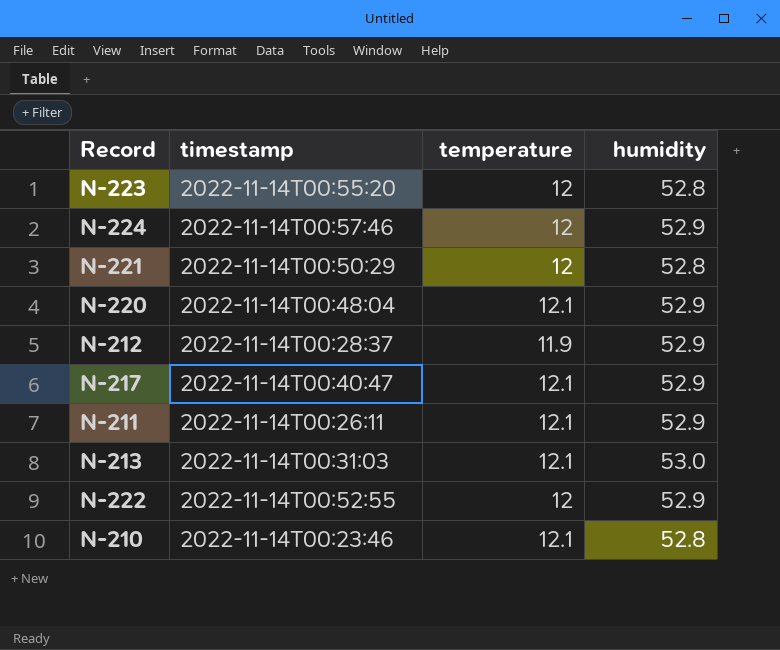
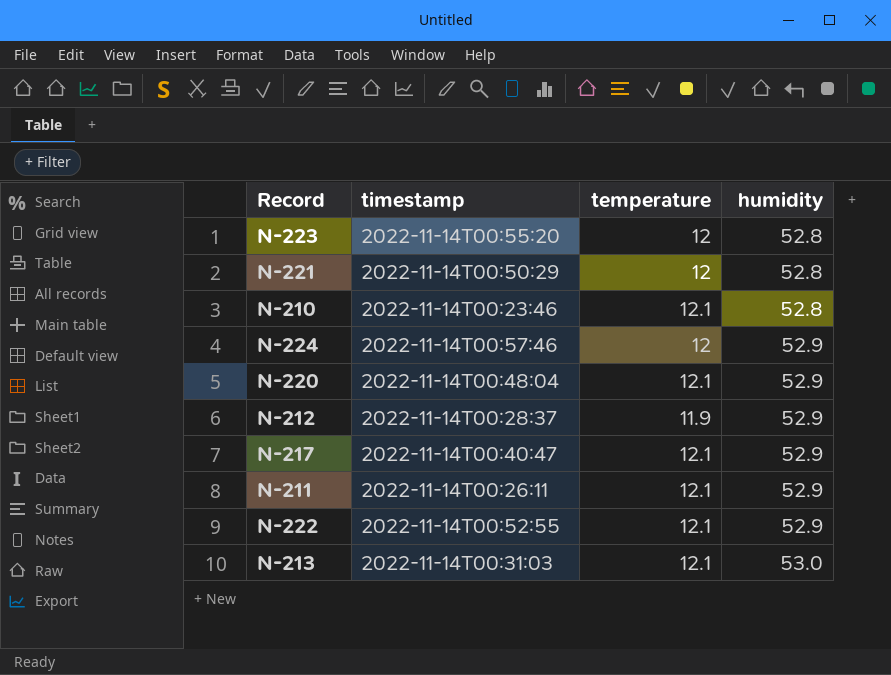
row order: none -> humidity ascending
N-222 | temperature: 12 -> 12.1

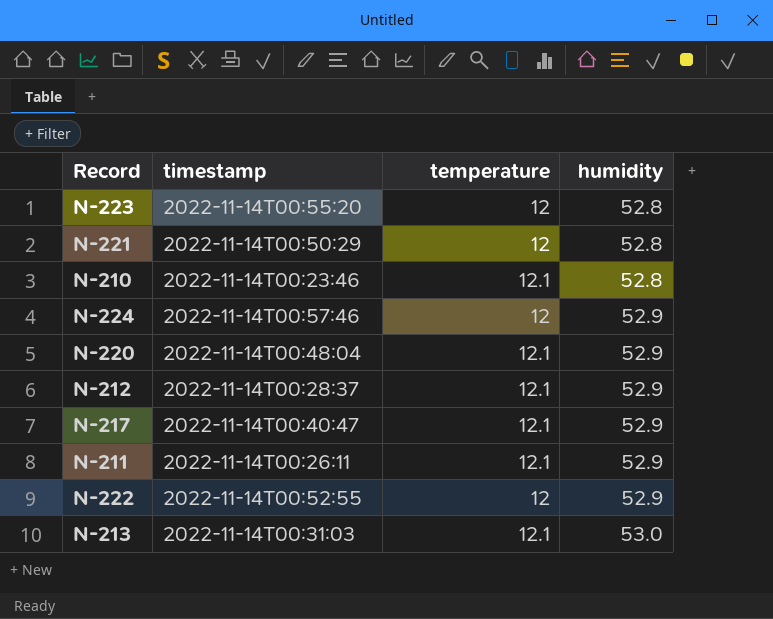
N-212 | temperature: 11.9 -> 12.1
N-222 | temperature: 12.1 -> 12

